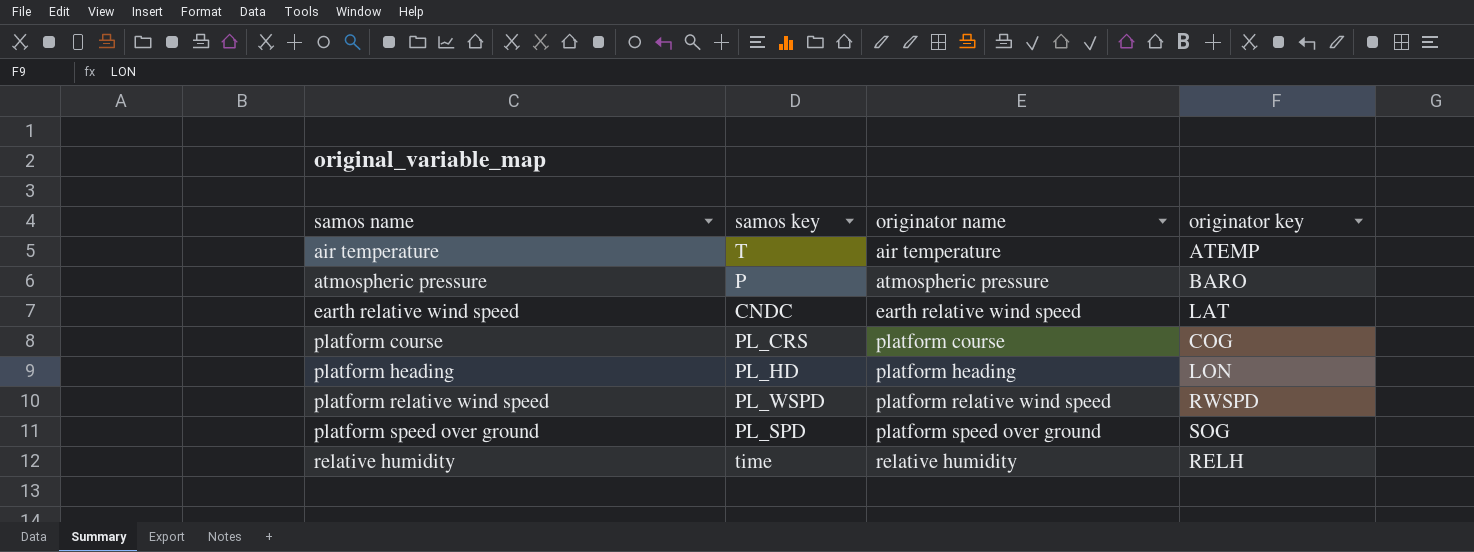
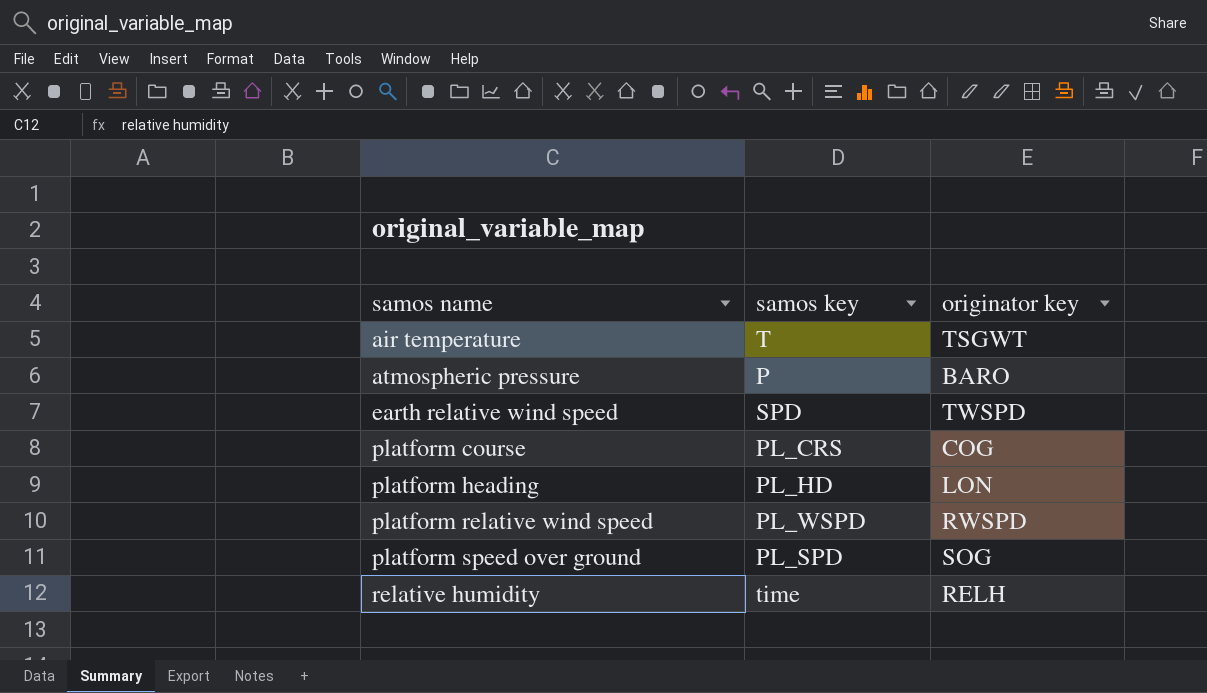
column originator name | position: 3 -> none
air temperature | originator key: ATEMP -> TSGWT
earth relative wind speed | samos key: CNDC -> SPD
earth relative wind speed | originator key: LAT -> TWSPD

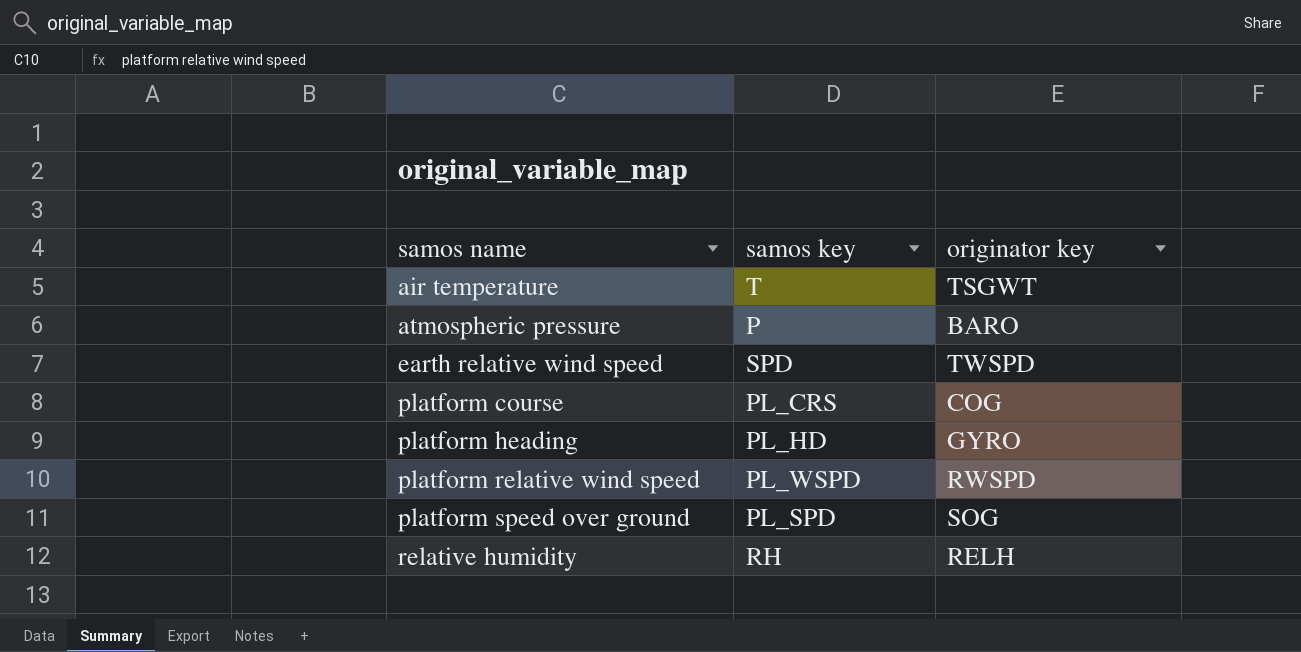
platform heading | originator key: LON -> GYRO
relative humidity | samos key: time -> RH

